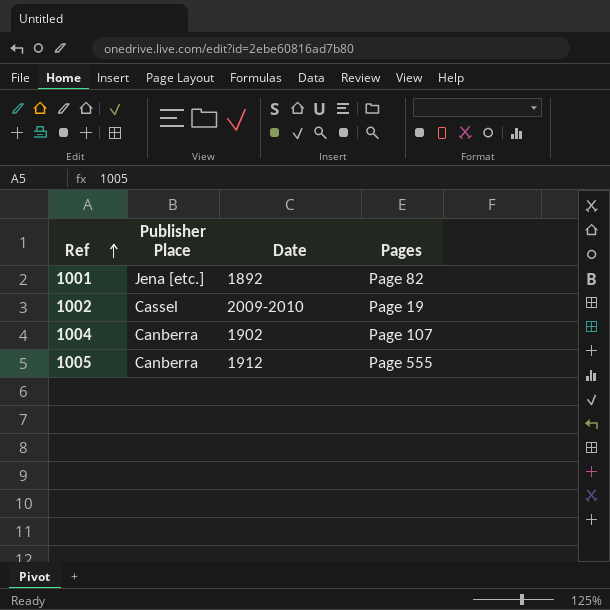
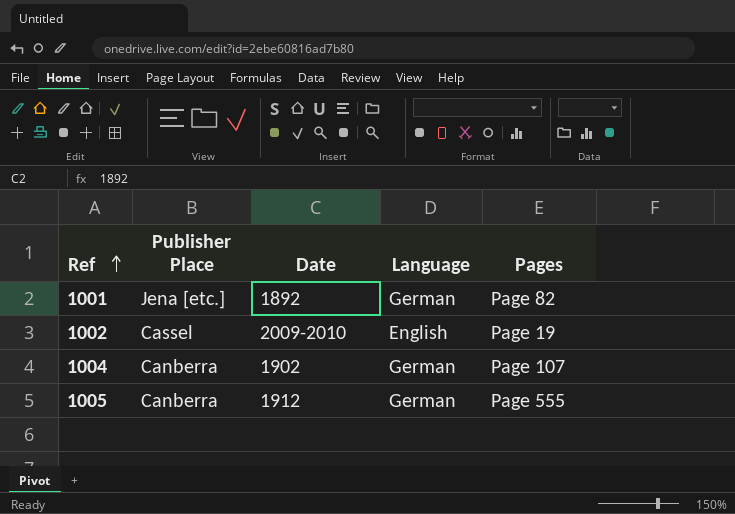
column Language | position: none -> 4

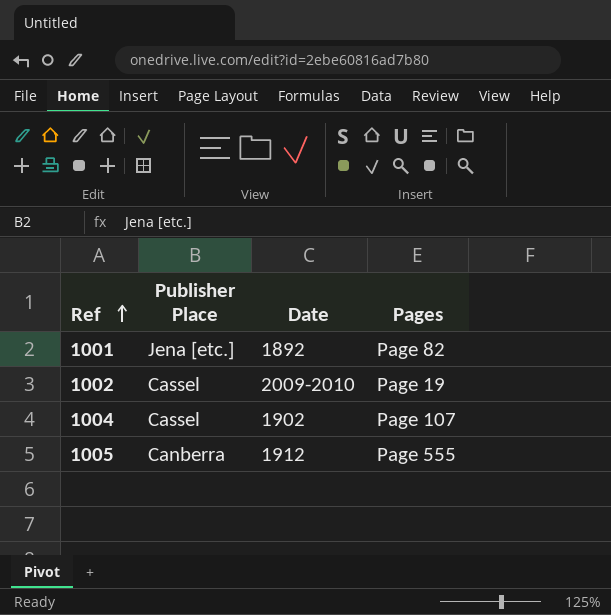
column Language | position: 4 -> none
1004 | Publisher Place: Canberra -> Cassel

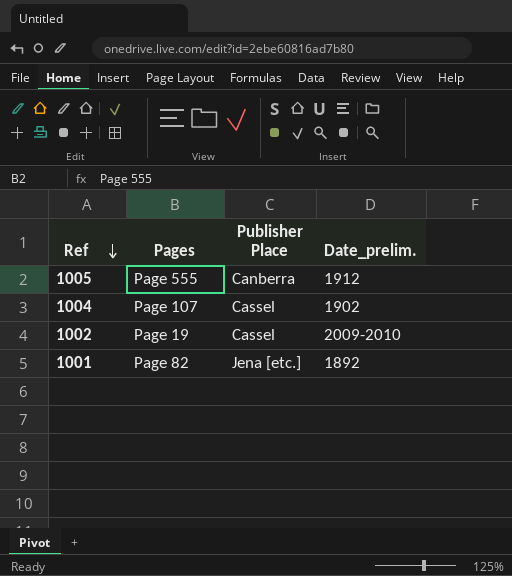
row order: Ref ascending -> Ref descending
column Pages | position: 4 -> 2
column name: Date -> Date_prelim.

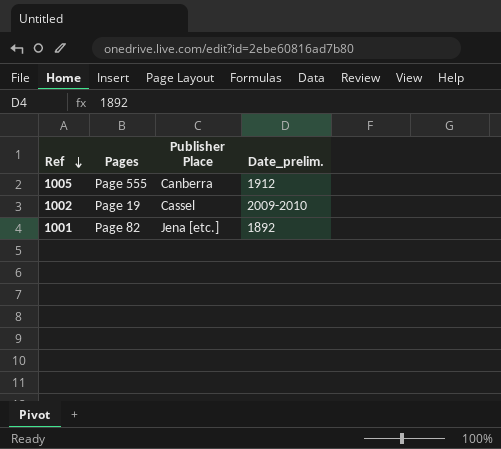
row 1004: Page 107 | Cassel | 1902 -> none

